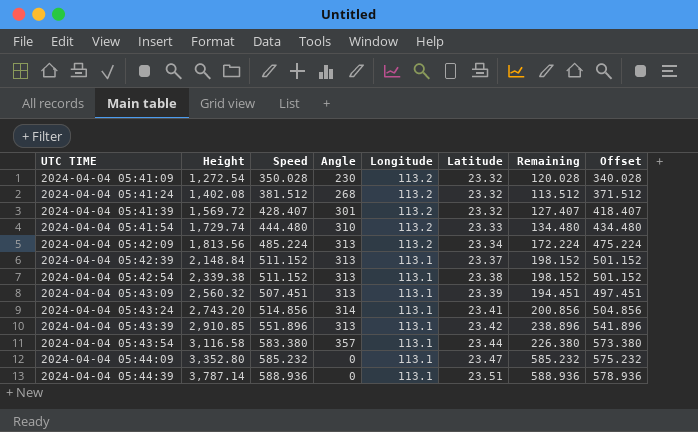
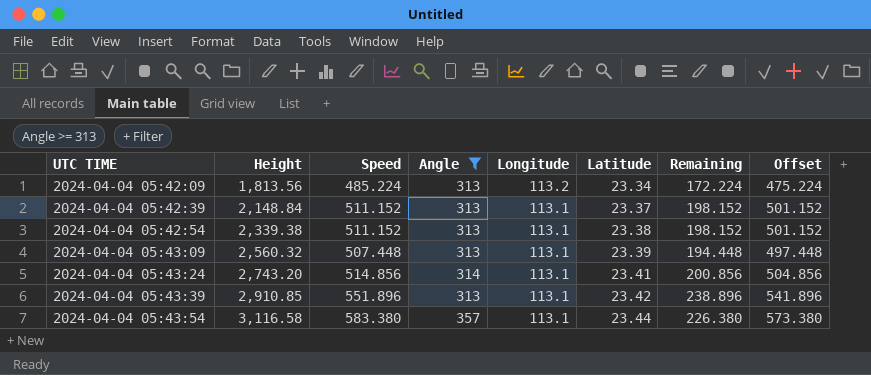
filter: none -> Angle >= 313
2024-04-04 05:43:09 | Speed: 507.451 -> 507.448
2024-04-04 05:43:09 | Remaining: 194.451 -> 194.448
2024-04-04 05:43:09 | Offset: 497.451 -> 497.448

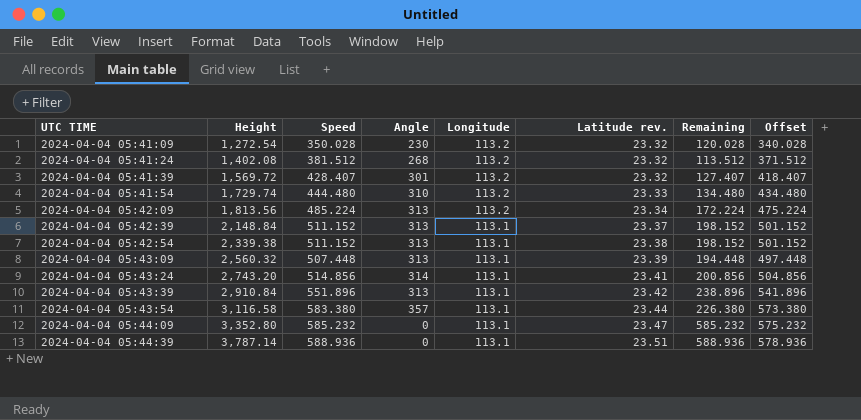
filter: Angle >= 313 -> none
column name: Latitude -> Latitude rev.
2024-04-04 05:43:39 | Height: 2,910.85 -> 2,910.84

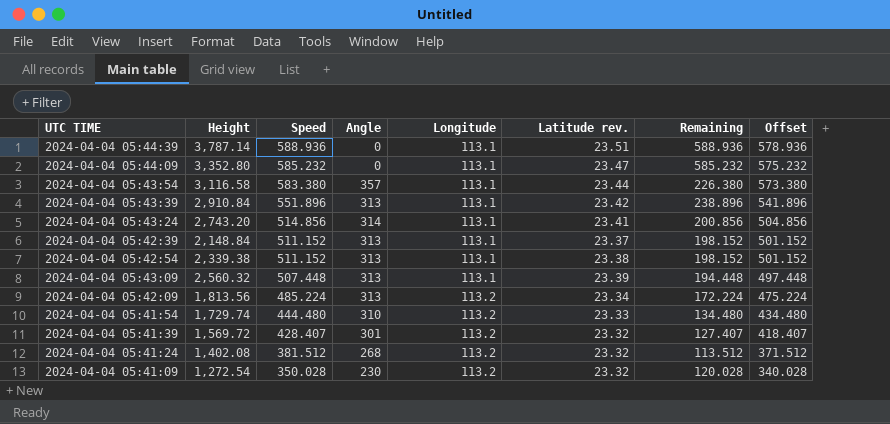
row order: UTC TIME ascending -> Speed descending

